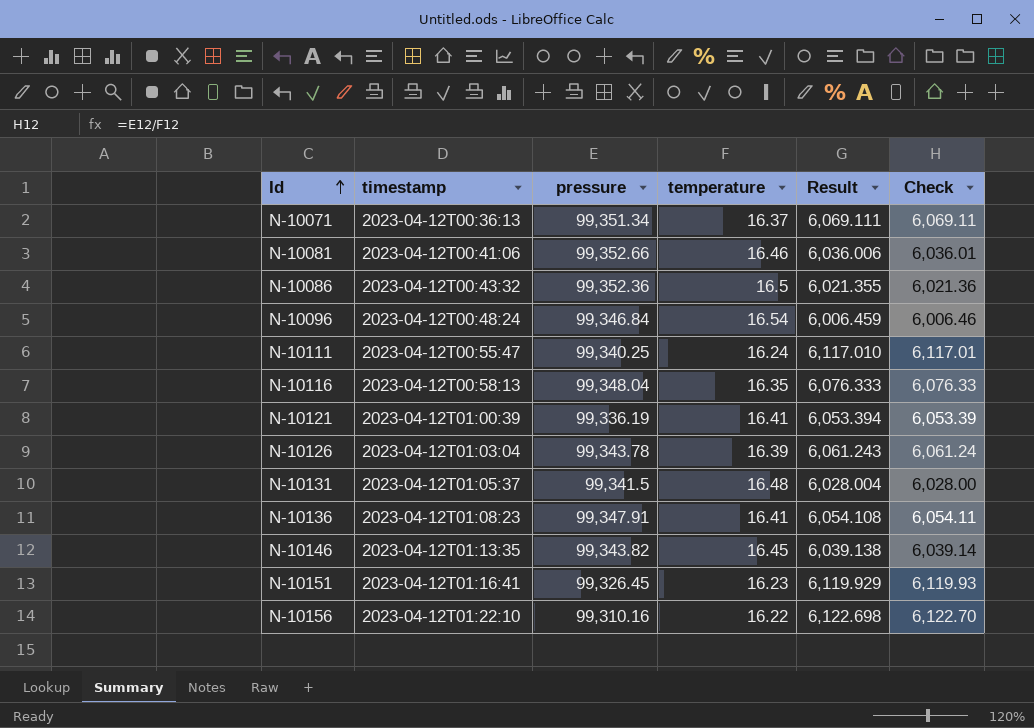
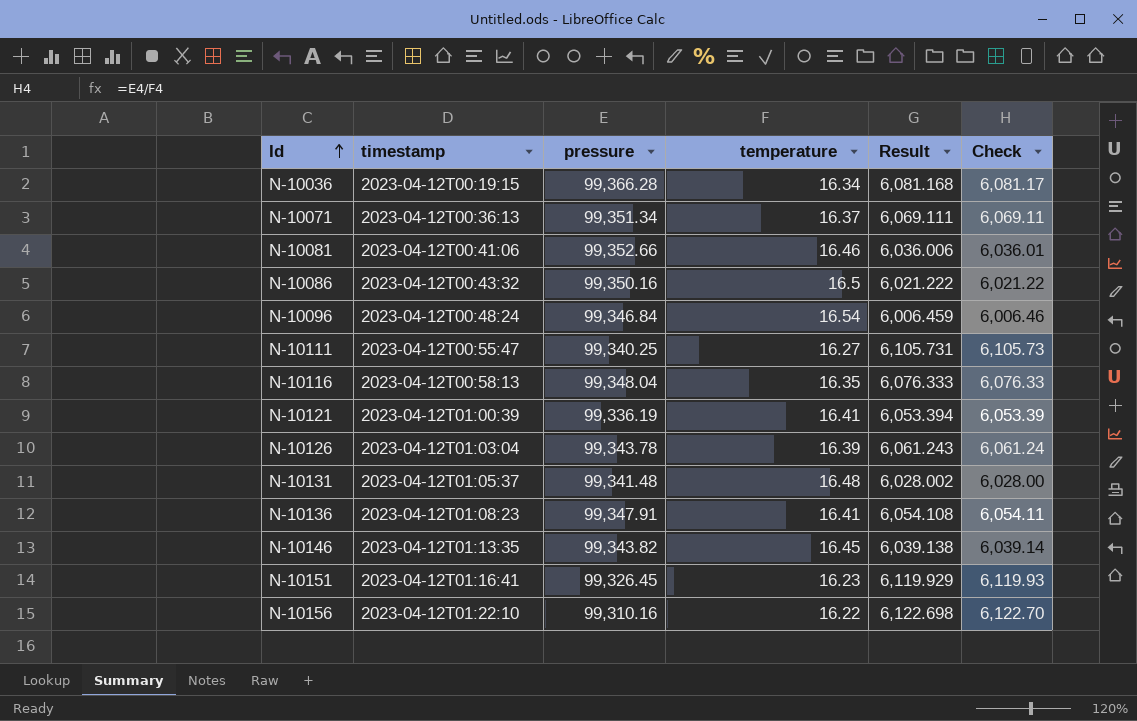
row N-10036: none -> 2023-04-12T00:19:15 | 99,366.28 | 16.34 | 6,081.168 | 6,081.17
N-10086 | pressure: 99,352.36 -> 99,350.16
N-10086 | Result: 6,021.355 -> 6,021.222
N-10086 | Check: 6,021.36 -> 6,021.22
N-10111 | temperature: 16.24 -> 16.27
N-10111 | Result: 6,117.010 -> 6,105.731
N-10111 | Check: 6,117.01 -> 6,105.73
N-10131 | pressure: 99,341.5 -> 99,341.48
N-10131 | Result: 6,028.004 -> 6,028.002

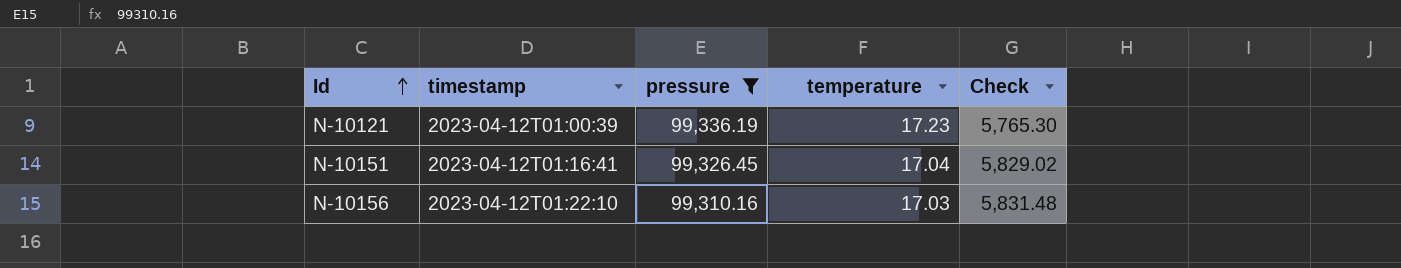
filter: none -> pressure <= 99,336.19
column Result | formula: [pressure] / [temperature] -> none
N-10121 | temperature: 16.41 -> 17.23
N-10121 | Check: 6,053.39 -> 5,765.30
N-10151 | temperature: 16.23 -> 17.04
N-10151 | Check: 6,119.93 -> 5,829.02
N-10156 | temperature: 16.22 -> 17.03
N-10156 | Check: 6,122.70 -> 5,831.48

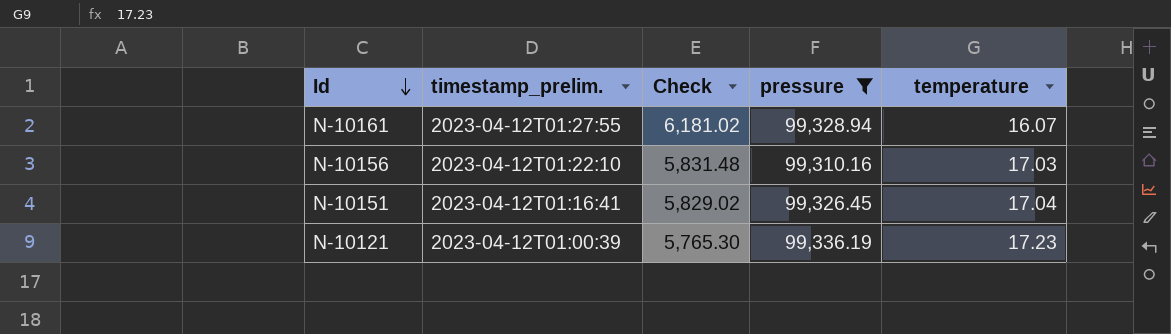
row order: Id ascending -> Id descending
column name: timestamp -> timestamp_prelim.
column Check | position: 5 -> 3
row N-10161: none -> 2023-04-12T01:27:55 | 6,181.02 | 99,328.94 | 16.07

